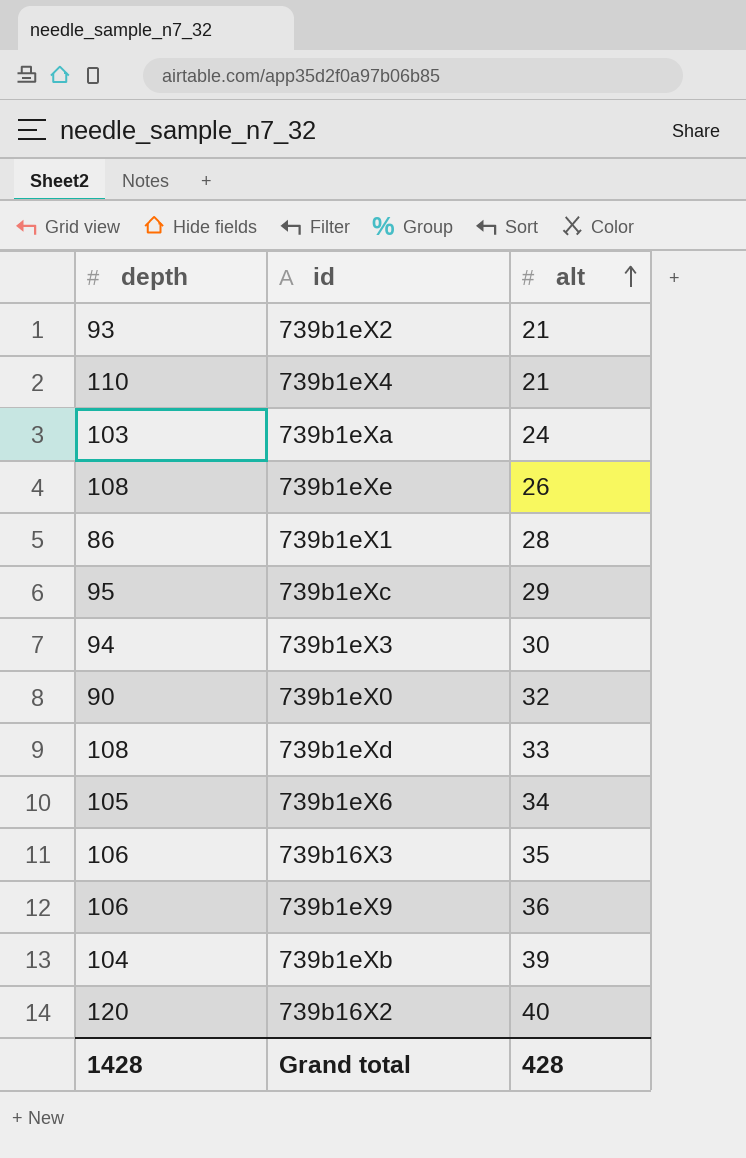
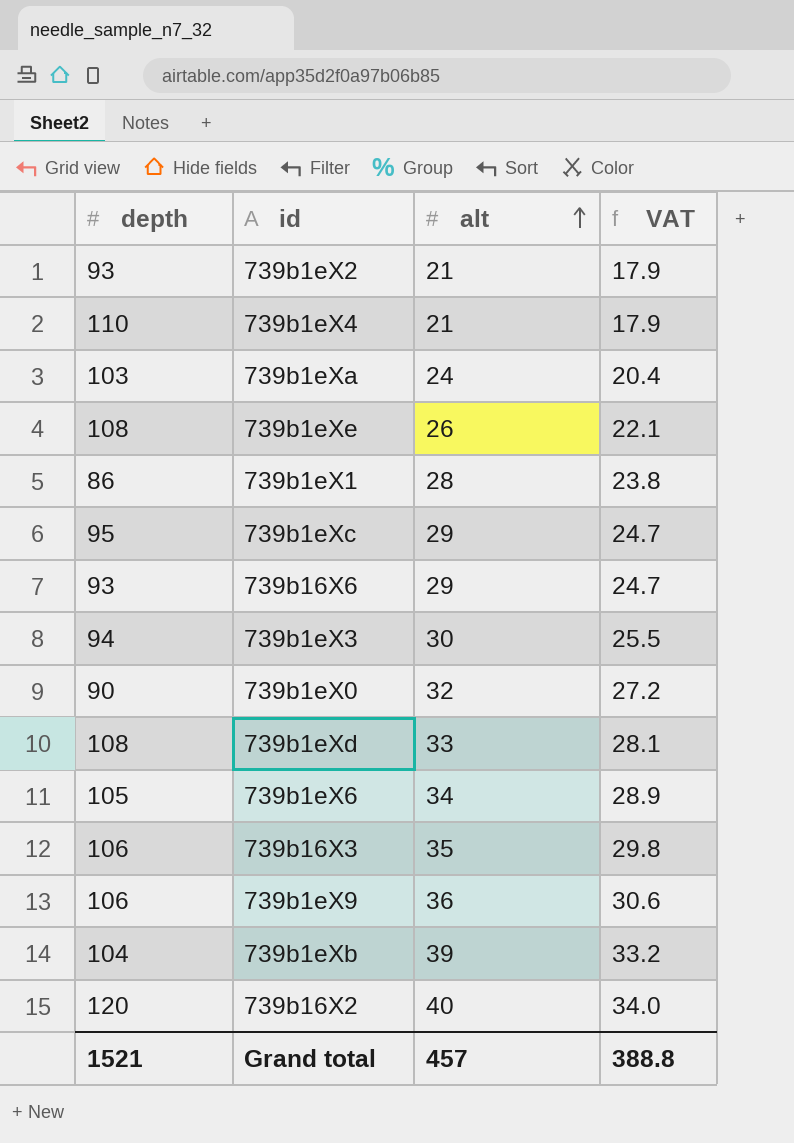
column VAT | formula: none -> [alt] * 0.85
row 739b16X6: none -> 93 | 29 | 24.7
Grand total | depth: 1428 -> 1521
Grand total | alt: 428 -> 457

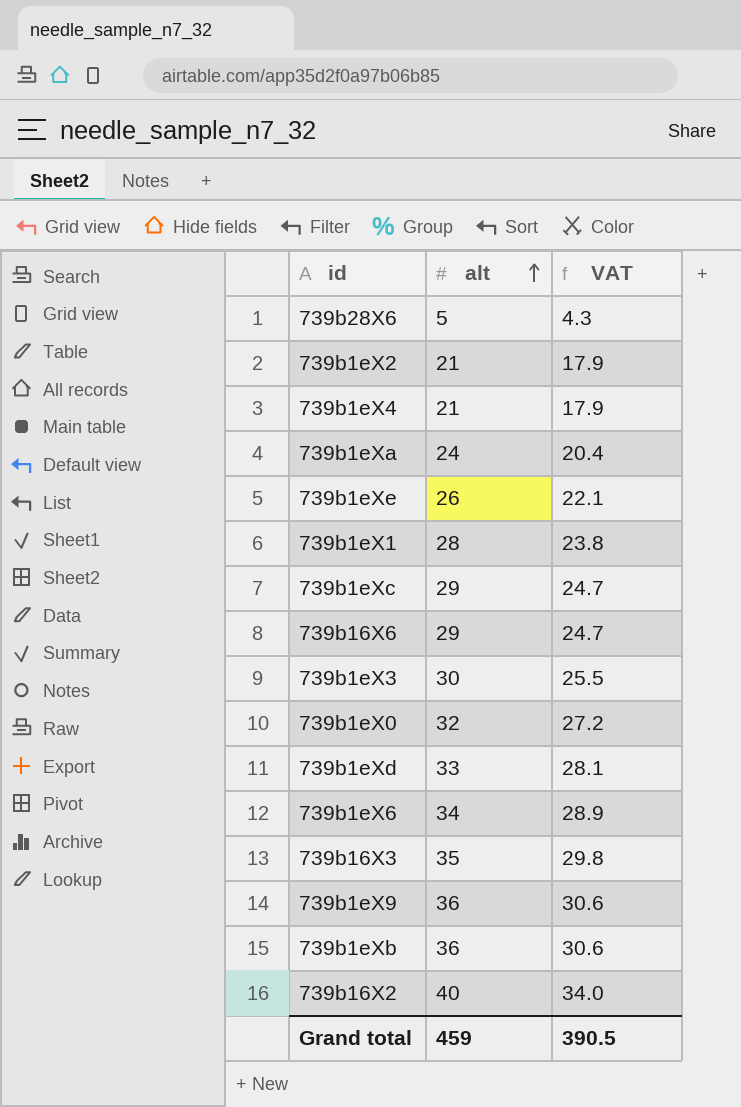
column depth | position: 1 -> none
row 739b28X6: none -> 5 | 4.3
739b1eXb | alt: 39 -> 36
739b1eXb | VAT: 33.2 -> 30.6
Grand total | alt: 457 -> 459
Grand total | VAT: 388.8 -> 390.5

